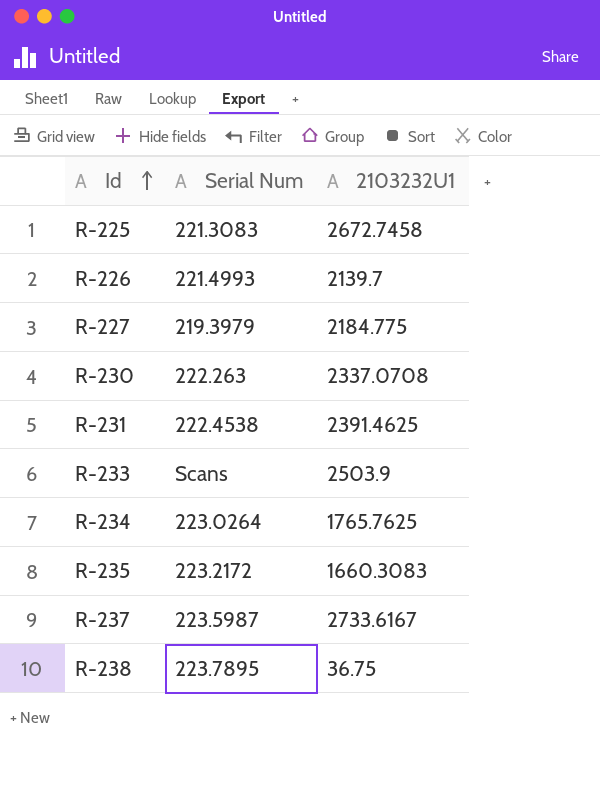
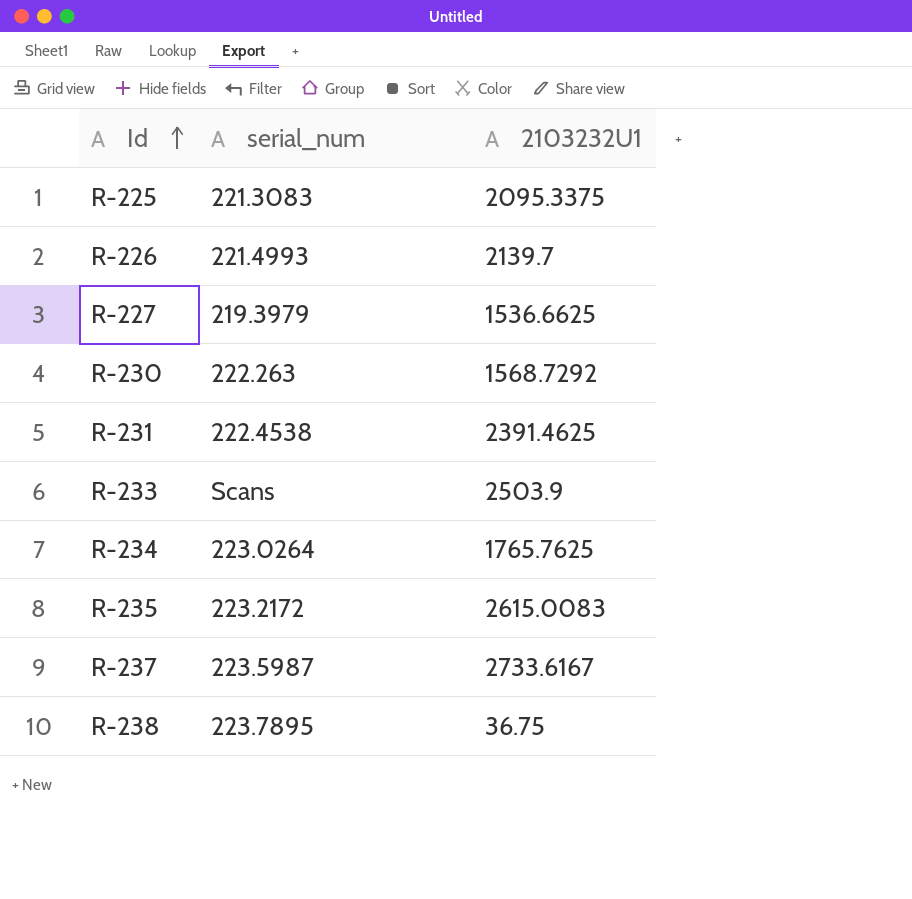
column name: Serial Num -> serial_num
R-225 | 2103232U1: 2672.7458 -> 2095.3375
R-227 | 2103232U1: 2184.775 -> 1536.6625
R-230 | 2103232U1: 2337.0708 -> 1568.7292
R-235 | 2103232U1: 1660.3083 -> 2615.0083

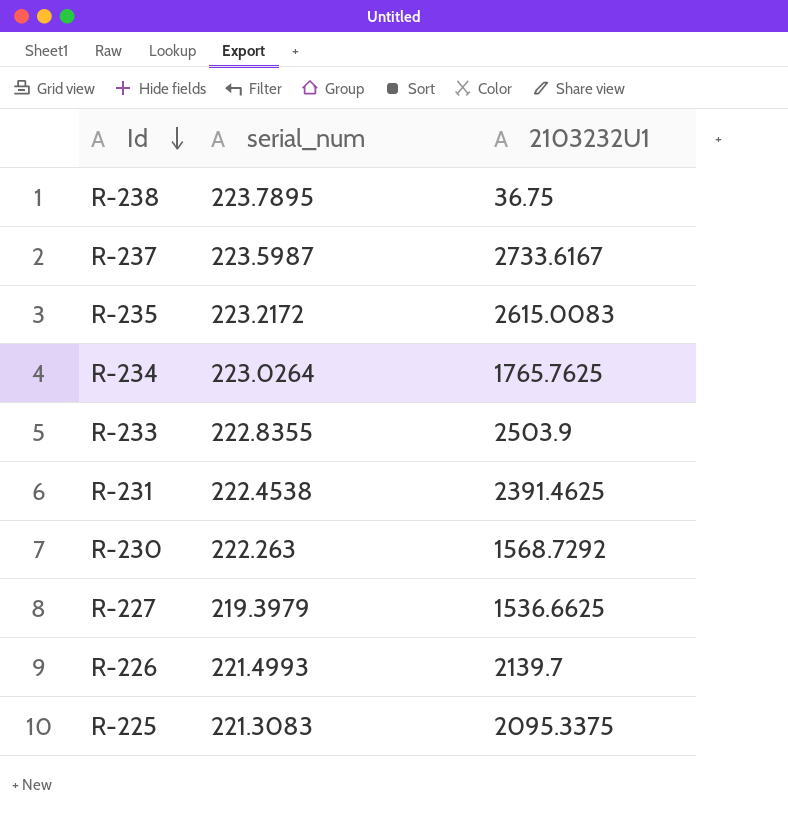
row order: Id ascending -> Id descending
R-233 | serial_num: Scans -> 222.8355

